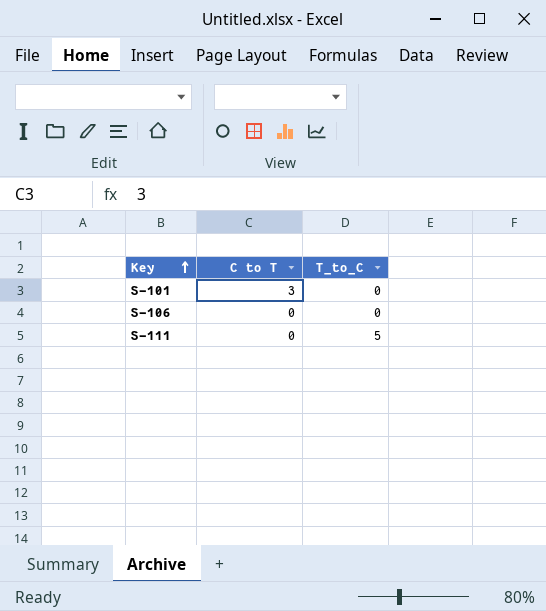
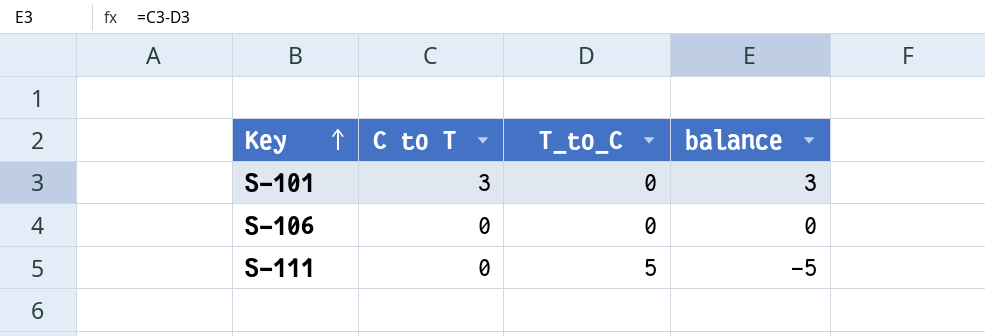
column balance | formula: none -> [C to T] - [T_to_C]

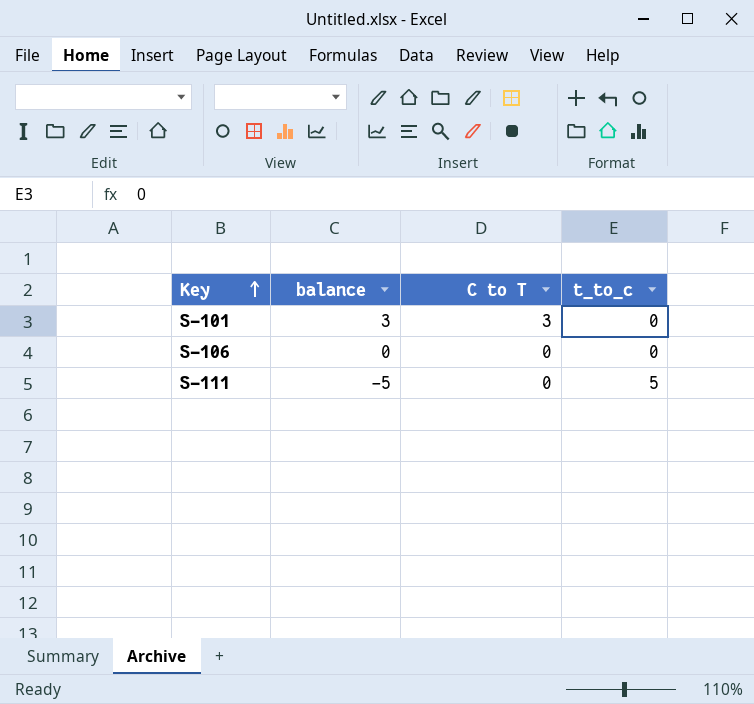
column balance | position: 4 -> 2
column name: T_to_C -> t_to_c

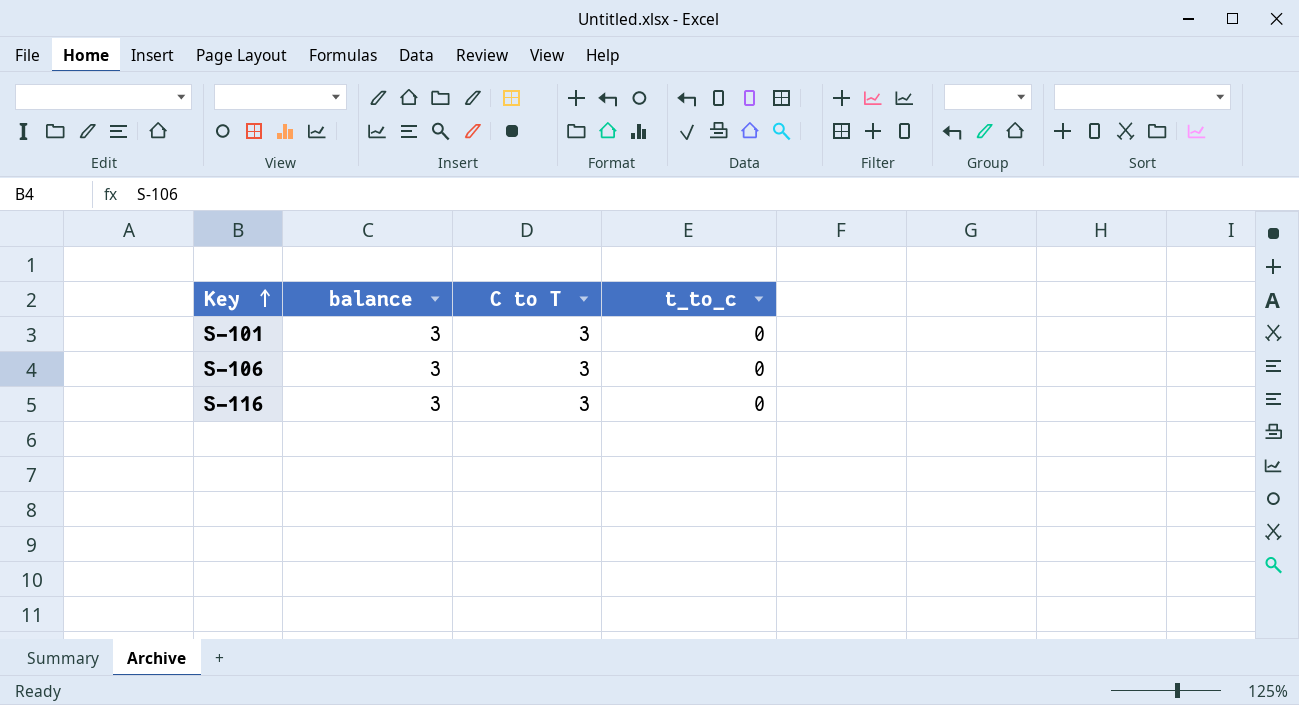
row S-111: -5 | 0 | 5 -> none
S-106 | balance: 0 -> 3
S-106 | C to T: 0 -> 3
row S-116: none -> 3 | 3 | 0

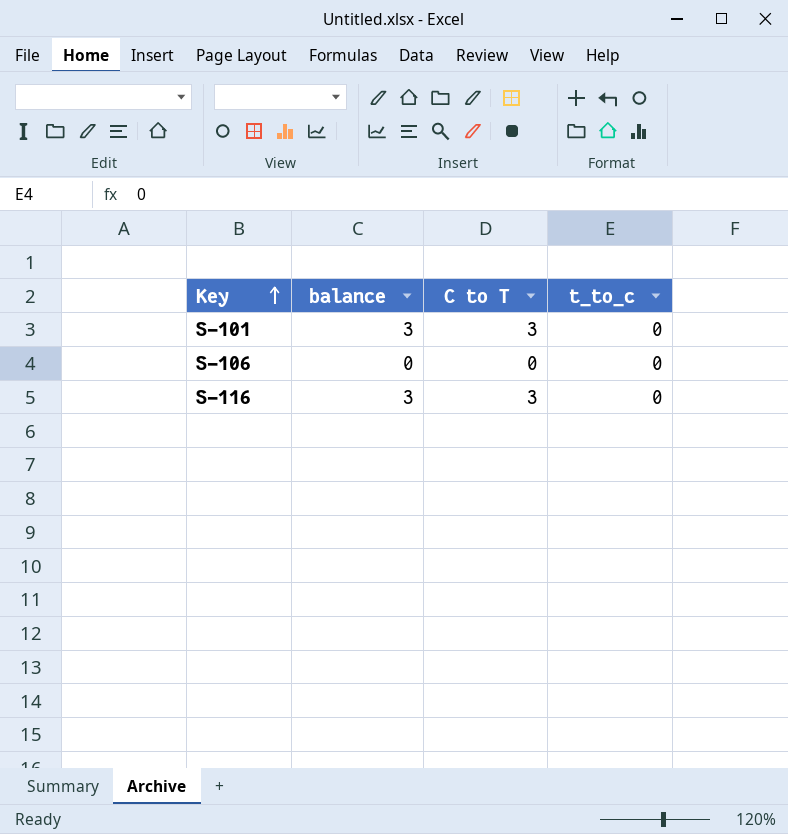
S-106 | balance: 3 -> 0
S-106 | C to T: 3 -> 0

